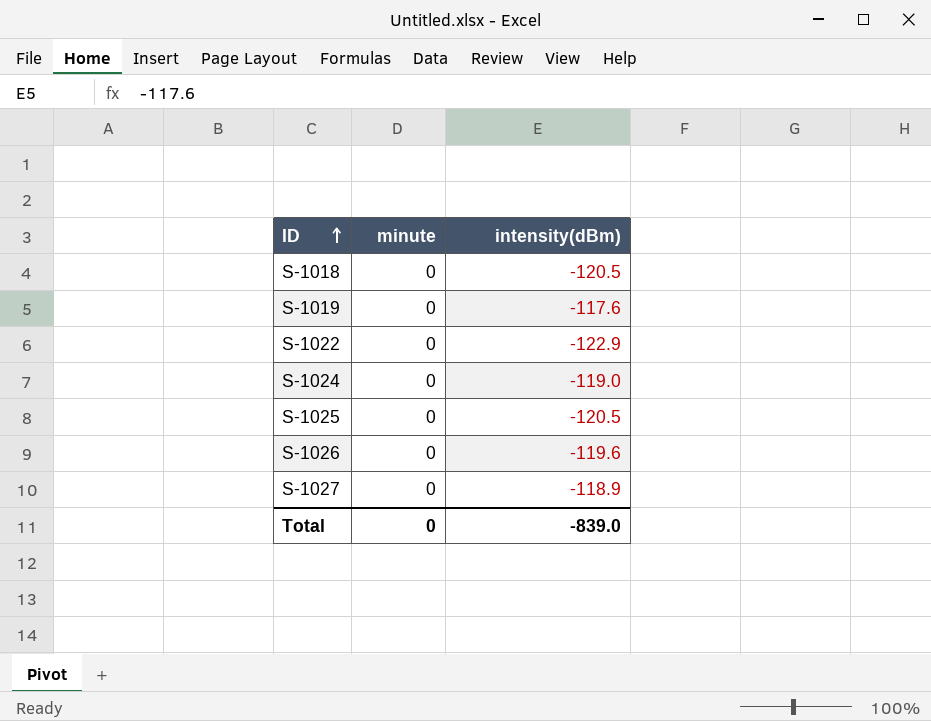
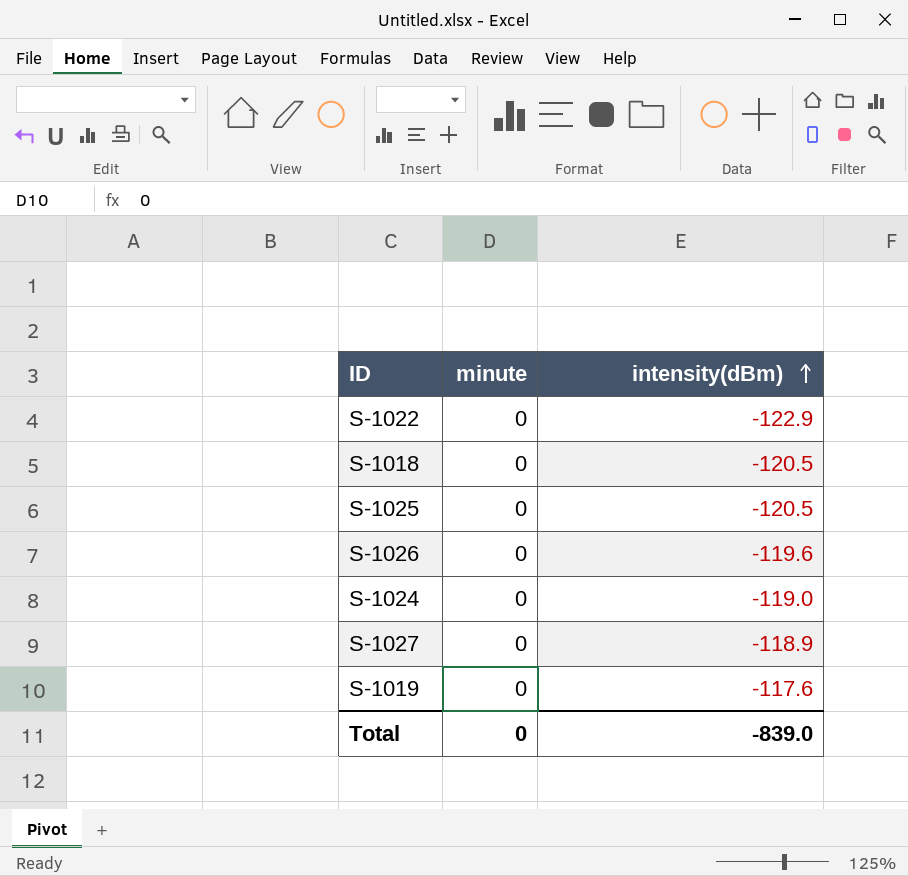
row order: ID ascending -> intensity(dBm) ascending

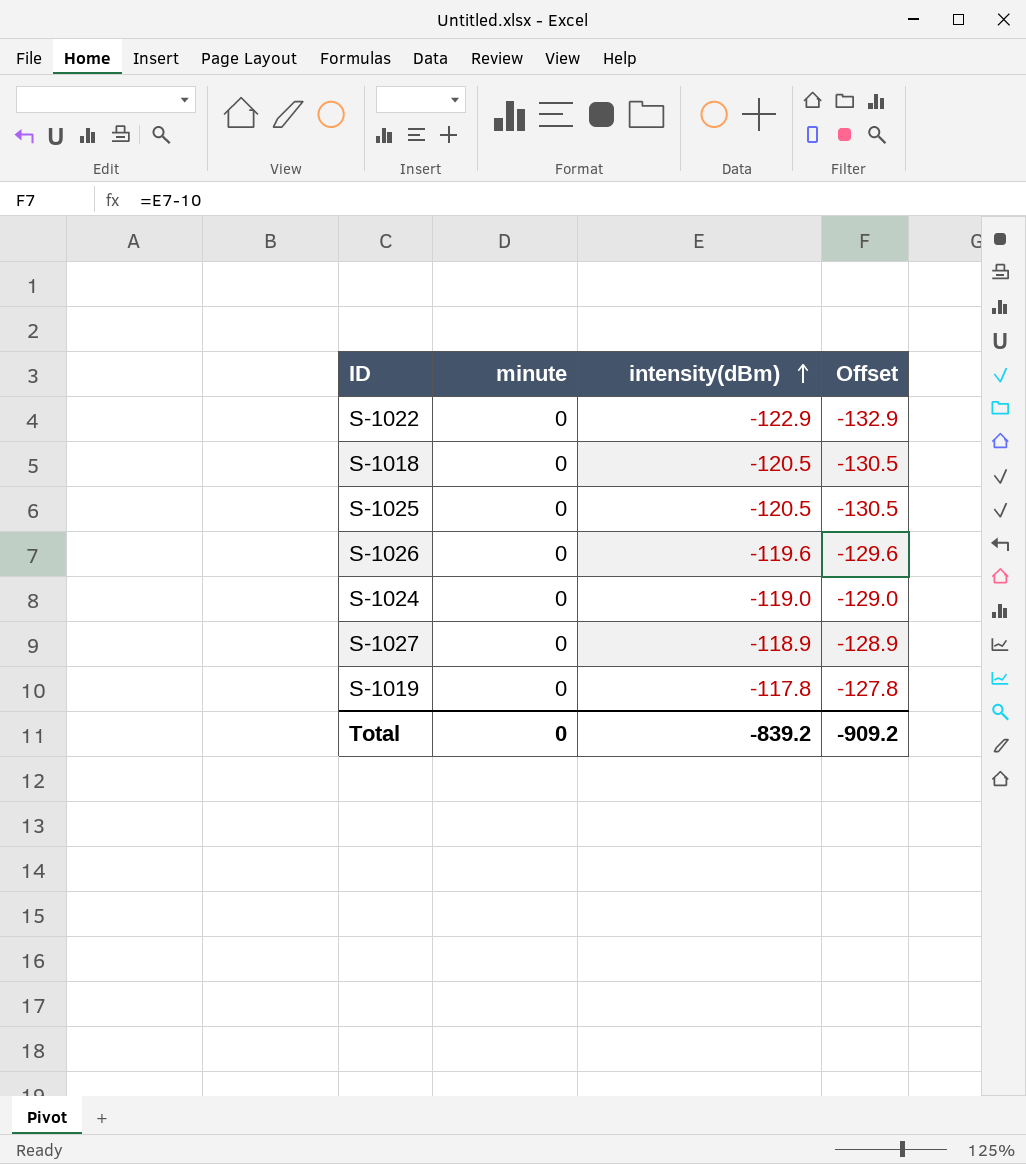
column Offset | formula: none -> [intensity(dBm)] - 10
S-1019 | intensity(dBm): -117.6 -> -117.8
Total | intensity(dBm): -839.0 -> -839.2

